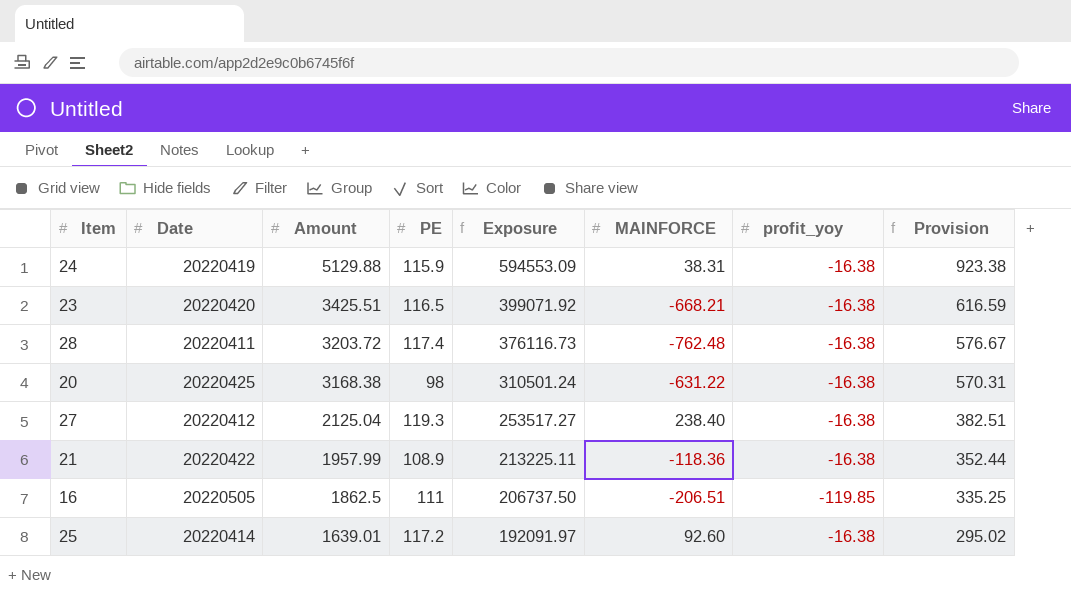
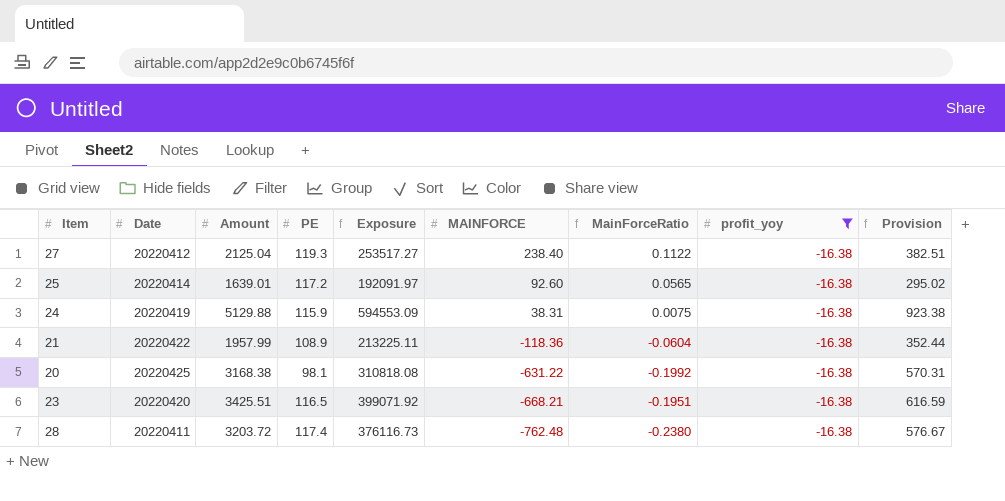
filter: none -> profit_yoy = -16.38
row order: Amount descending -> MAINFORCE descending
column MainForceRatio | formula: none -> [MAINFORCE] / [Amount]
20 | PE: 98 -> 98.1
20 | Exposure: 310501.24 -> 310818.08

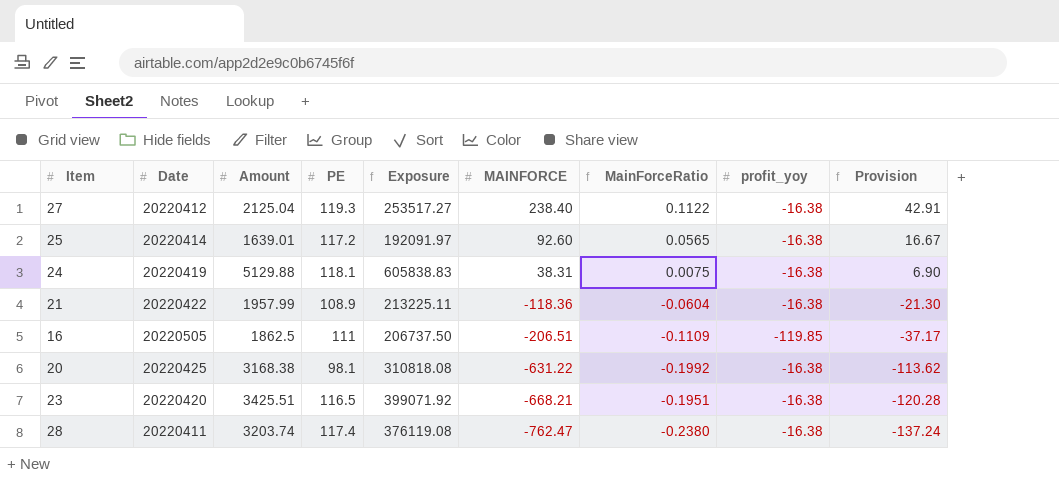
filter: profit_yoy = -16.38 -> none
column Provision | formula: [Amount] * 0.18 -> [MAINFORCE] * 0.18
24 | PE: 115.9 -> 118.1
24 | Exposure: 594553.09 -> 605838.83
28 | Amount: 3203.72 -> 3203.74
28 | Exposure: 376116.73 -> 376119.08
28 | MAINFORCE: -762.48 -> -762.47

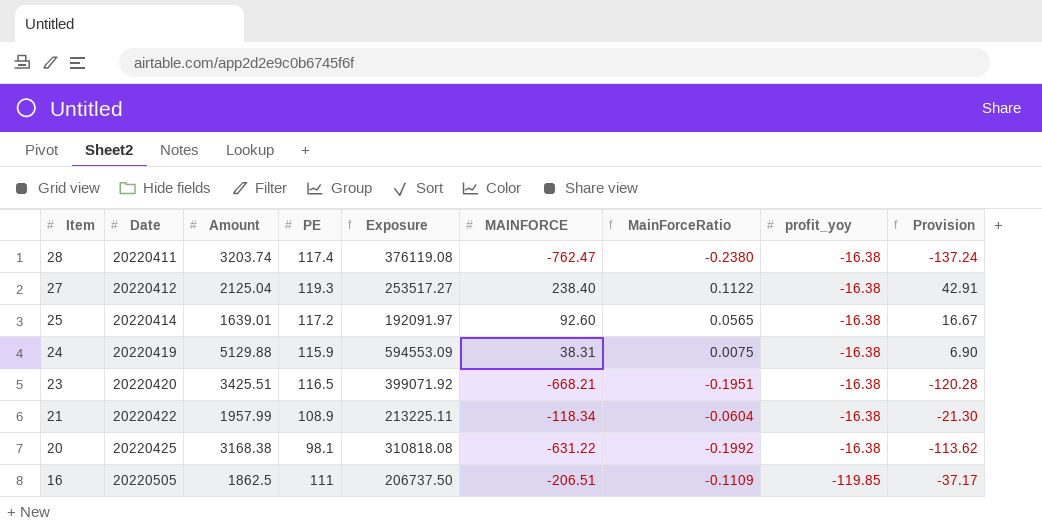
row order: MAINFORCE descending -> Item descending
24 | PE: 118.1 -> 115.9
24 | Exposure: 605838.83 -> 594553.09
21 | MAINFORCE: -118.36 -> -118.34

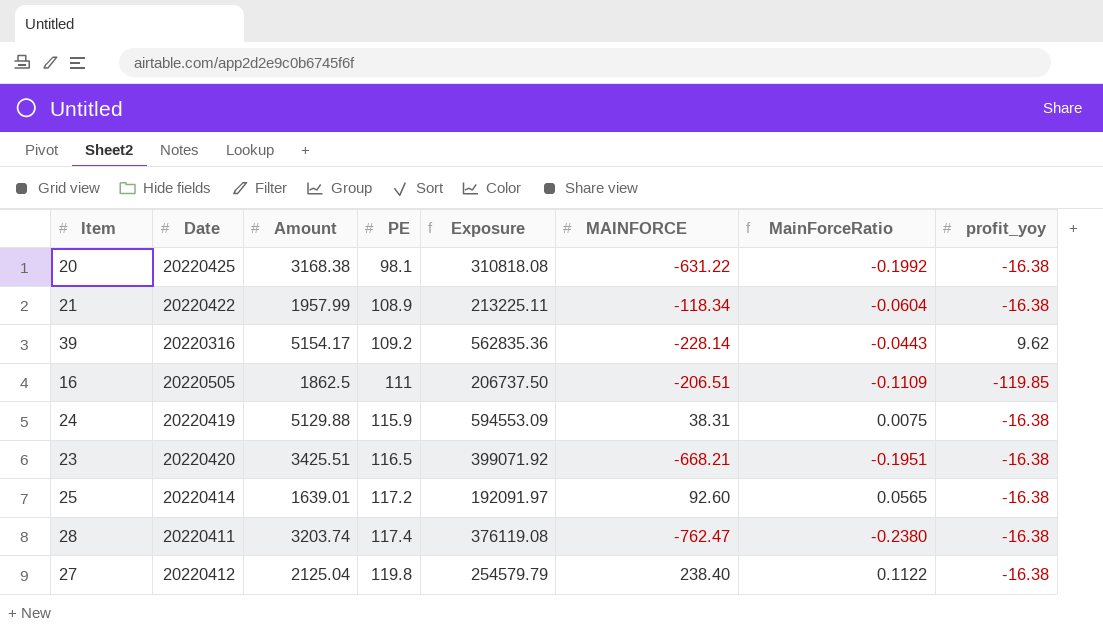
row order: Item descending -> PE ascending
column Provision | formula: [MAINFORCE] * 0.18 -> none
row 39: none -> 20220316 | 5154.17 | 109.2 | 562835.36 | -228.14 | -0.0443 | 9.62
27 | PE: 119.3 -> 119.8
27 | Exposure: 253517.27 -> 254579.79

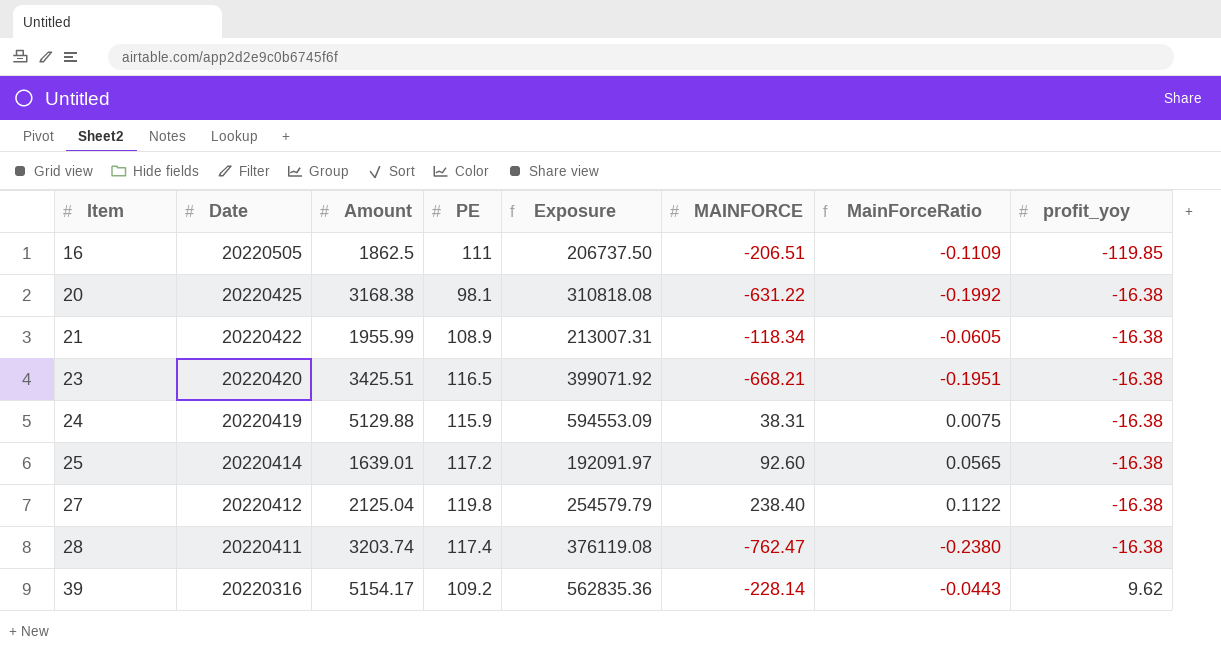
row order: PE ascending -> Item ascending
21 | Amount: 1957.99 -> 1955.99
21 | Exposure: 213225.11 -> 213007.31
21 | MainForceRatio: -0.0604 -> -0.0605

